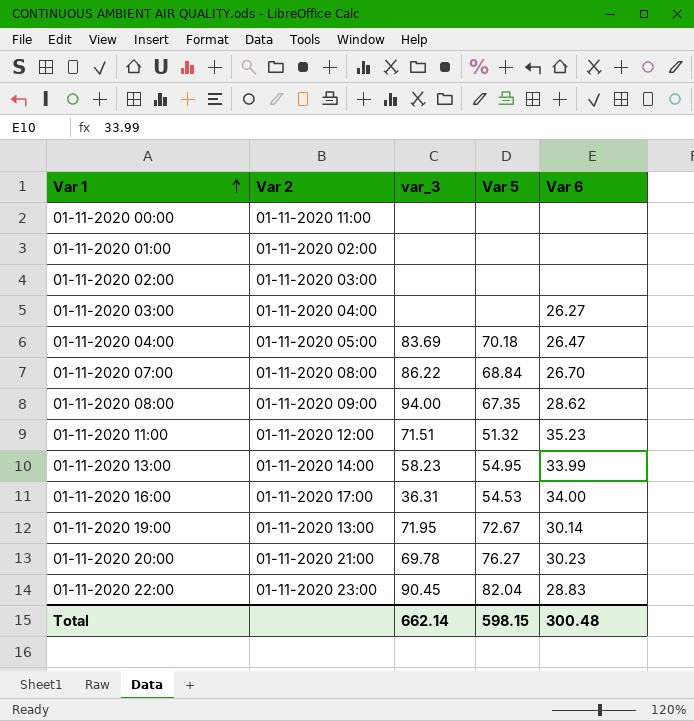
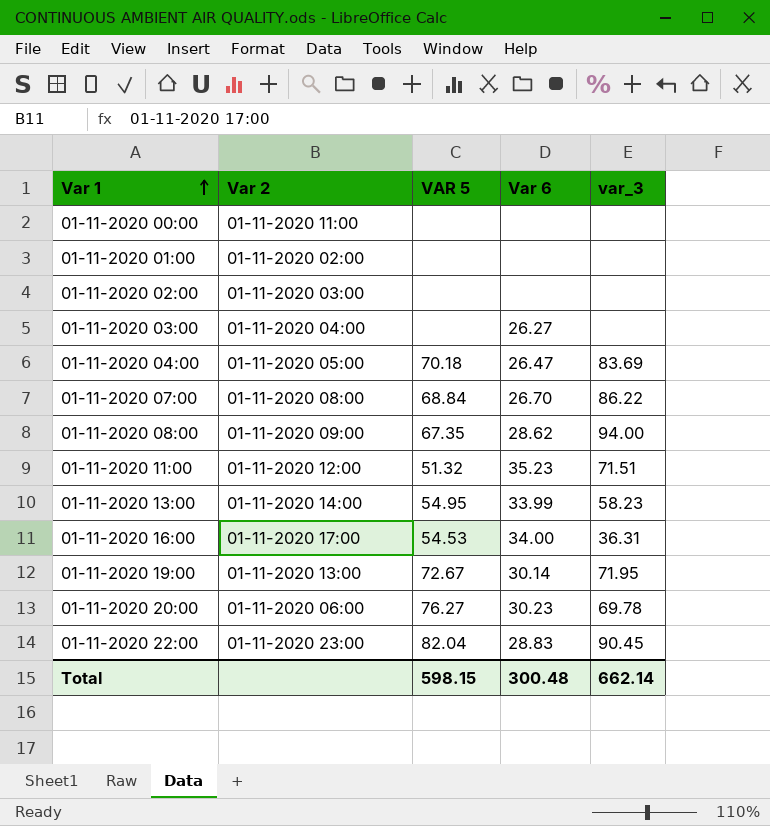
column name: Var 5 -> VAR 5
column var_3 | position: 3 -> 5
01-11-2020 20:00 | Var 2: 01-11-2020 21:00 -> 01-11-2020 06:00

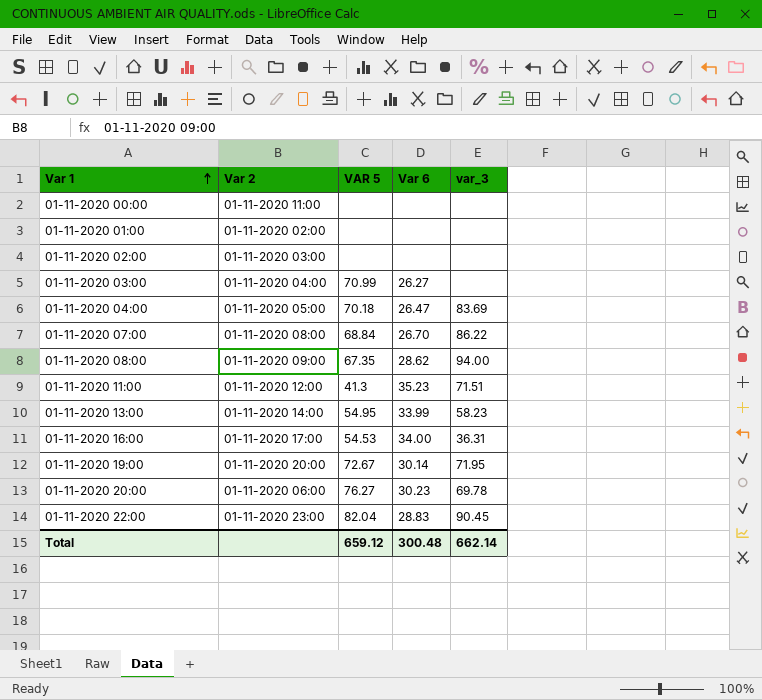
01-11-2020 03:00 | VAR 5: none -> 70.99
01-11-2020 11:00 | VAR 5: 51.32 -> 41.3
01-11-2020 19:00 | Var 2: 01-11-2020 13:00 -> 01-11-2020 20:00
Total | VAR 5: 598.15 -> 659.12

